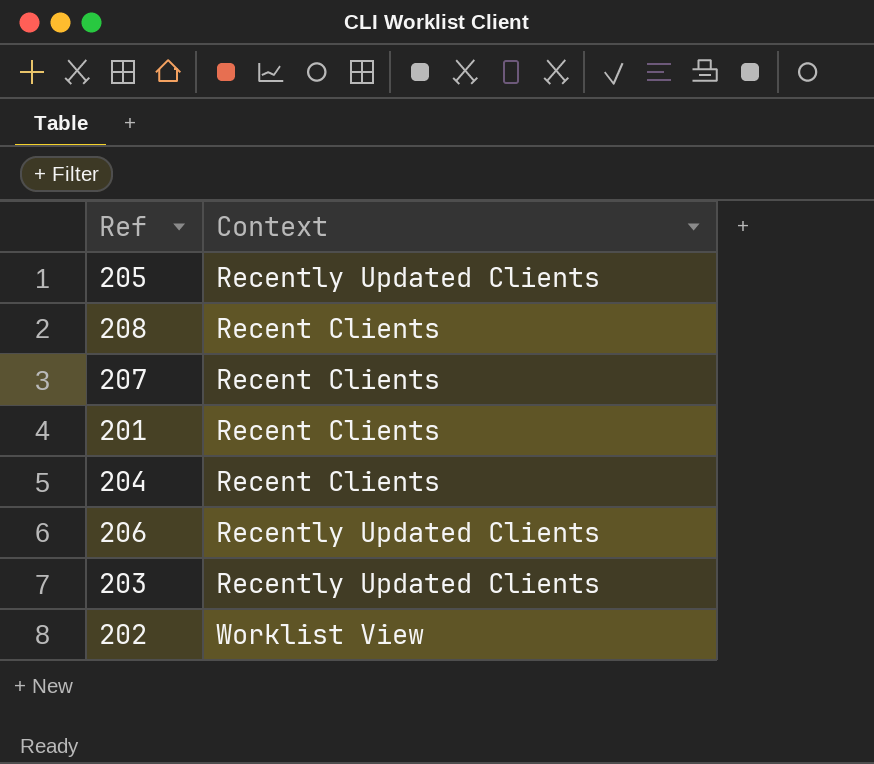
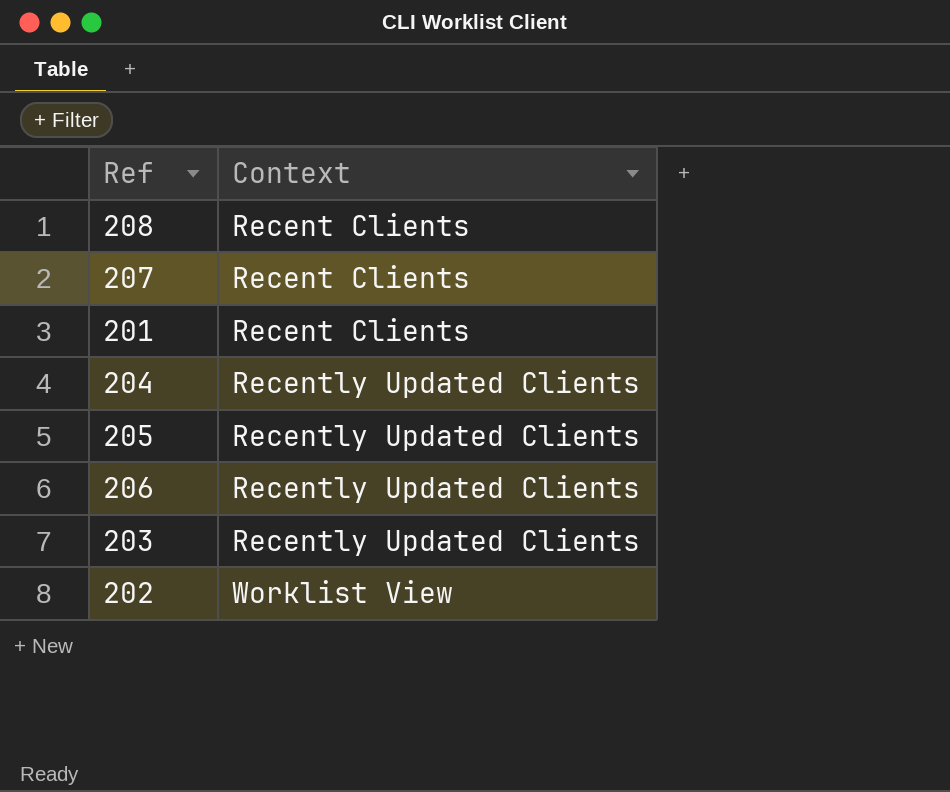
row order: none -> Context ascending
204 | Context: Recent Clients -> Recently Updated Clients

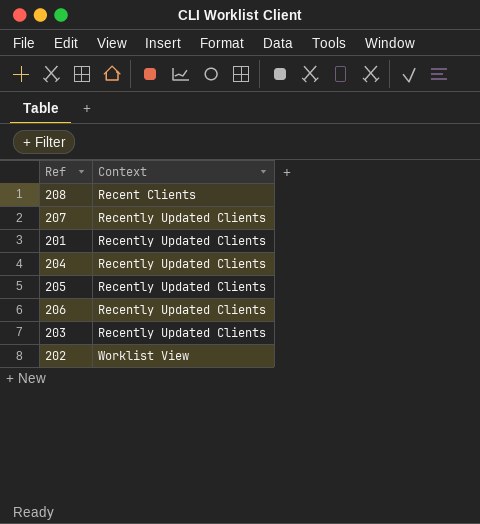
207 | Context: Recent Clients -> Recently Updated Clients
201 | Context: Recent Clients -> Recently Updated Clients

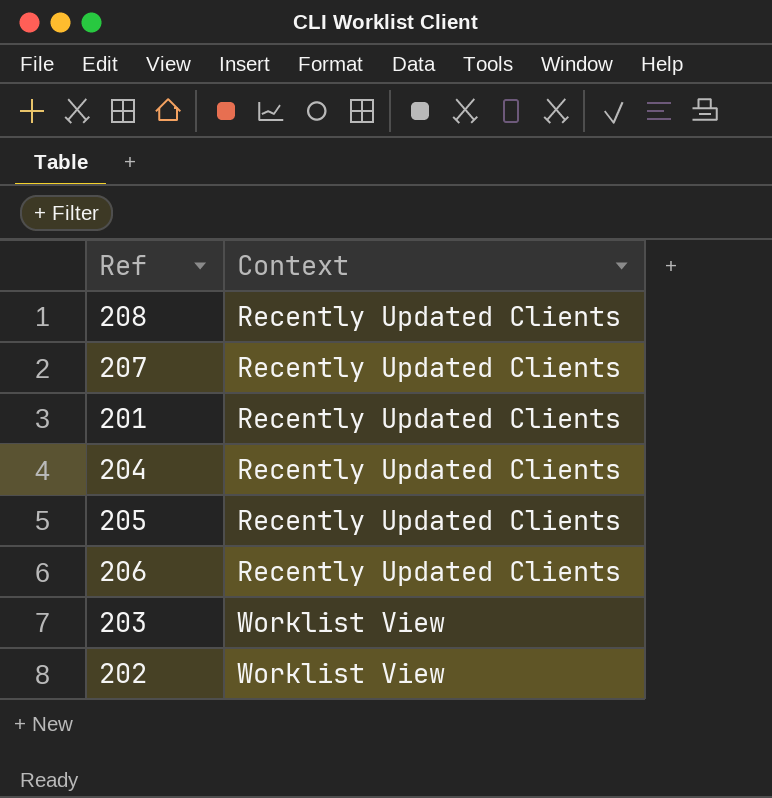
208 | Context: Recent Clients -> Recently Updated Clients
203 | Context: Recently Updated Clients -> Worklist View

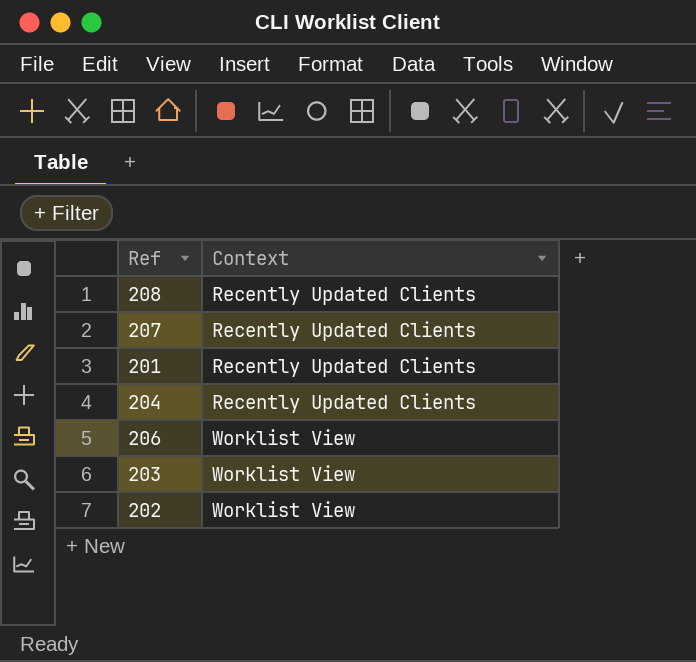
row 205: Recently Updated Clients -> none
206 | Context: Recently Updated Clients -> Worklist View

